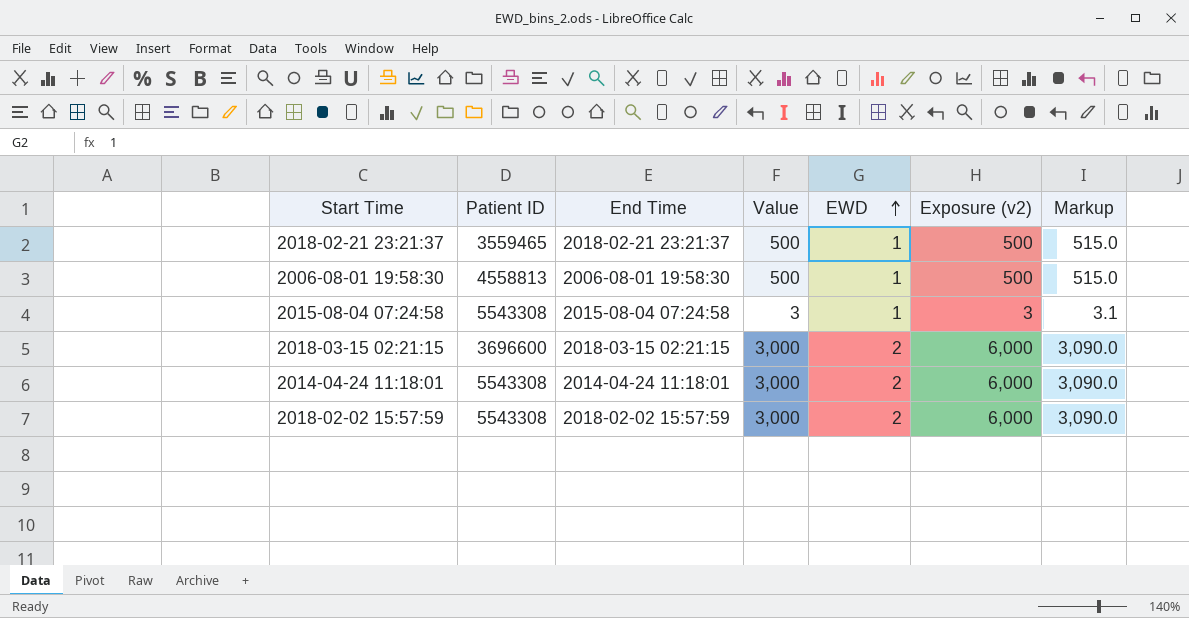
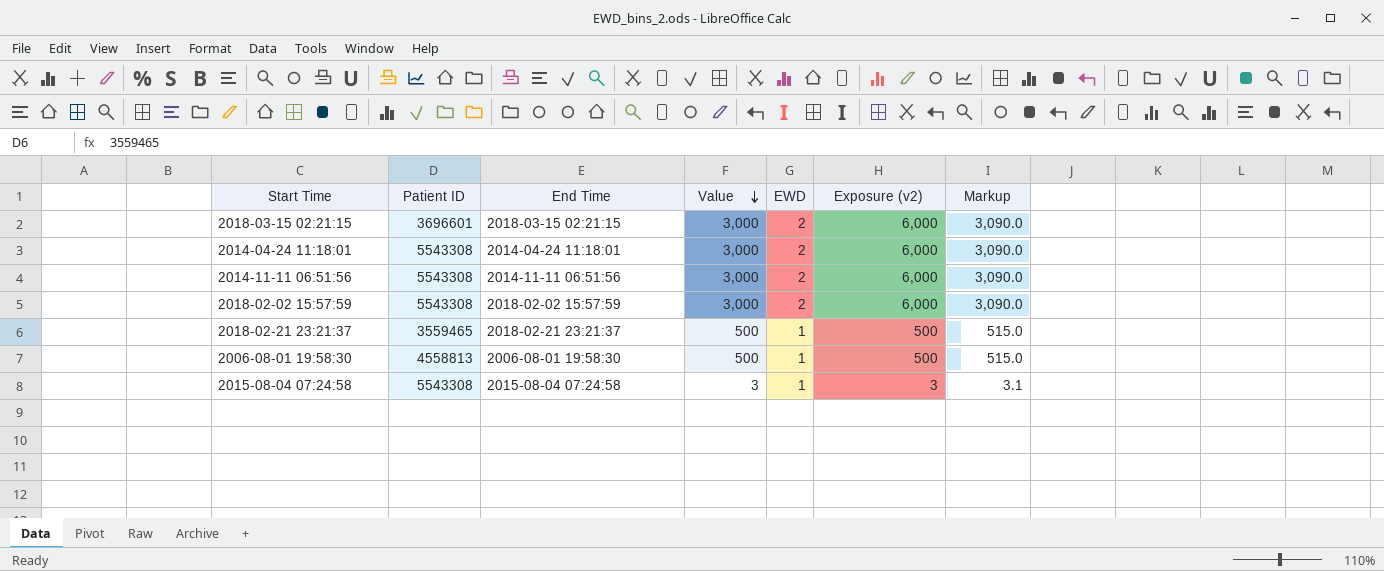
row order: EWD ascending -> Value descending
2018-03-15 02:21:15 | Patient ID: 3696600 -> 3696601
row 2014-11-11 06:51:56: none -> 5543308 | 2014-11-11 06:51:56 | 3,000 | 2 | 6,000 | 3,090.0

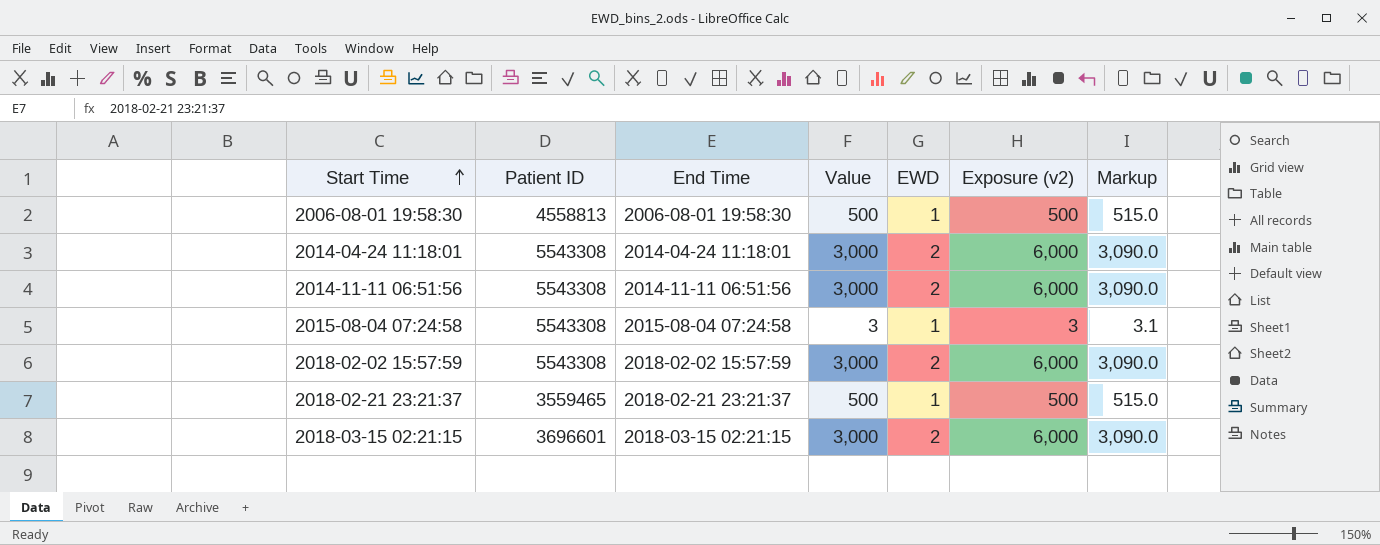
row order: Value descending -> Start Time ascending

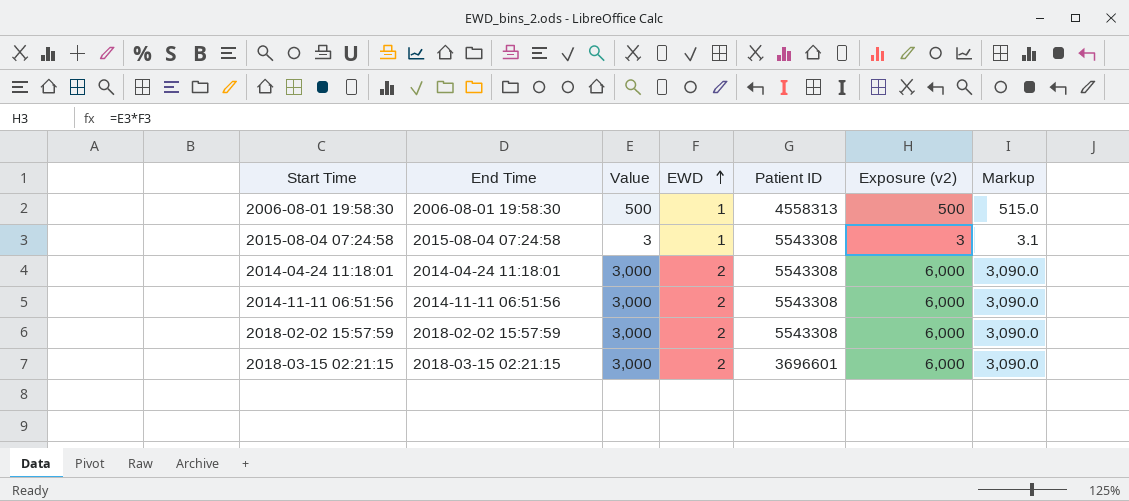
row order: Start Time ascending -> EWD ascending
column Patient ID | position: 2 -> 5
row 2018-02-21 23:21:37: 3559465 | 2018-02-21 23:21:37 | 500 | 1 | 500 | 515.0 -> none
2006-08-01 19:58:30 | Patient ID: 4558813 -> 4558313

